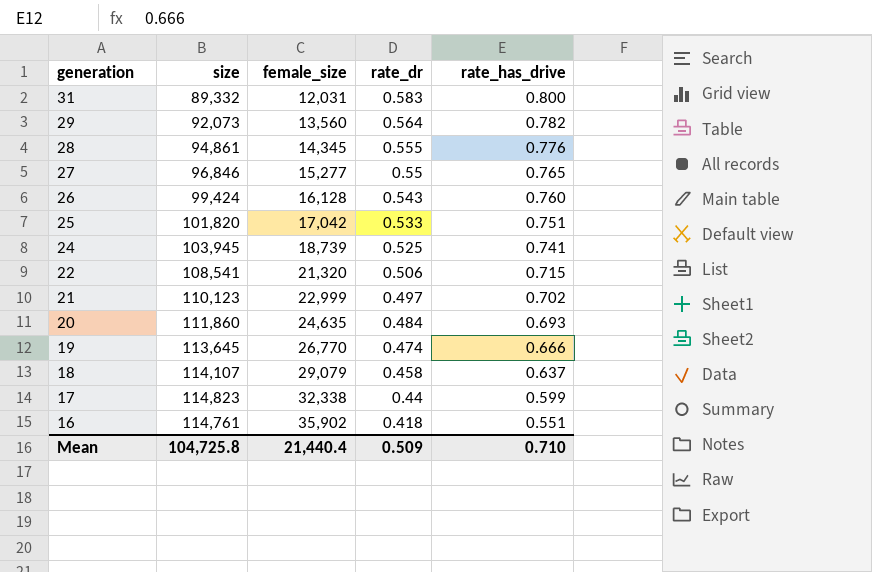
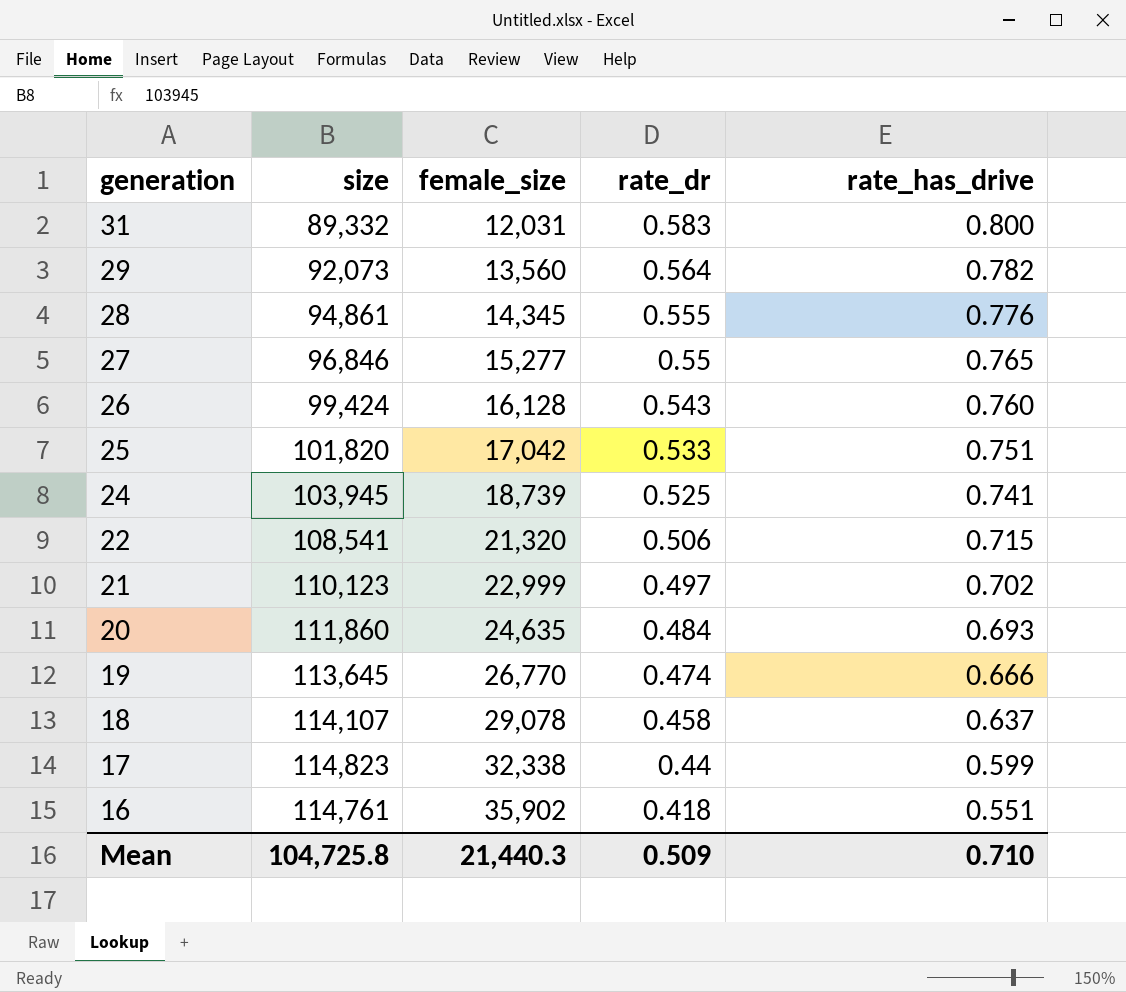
18 | female_size: 29,079 -> 29,078
Mean | female_size: 21,440.4 -> 21,440.3

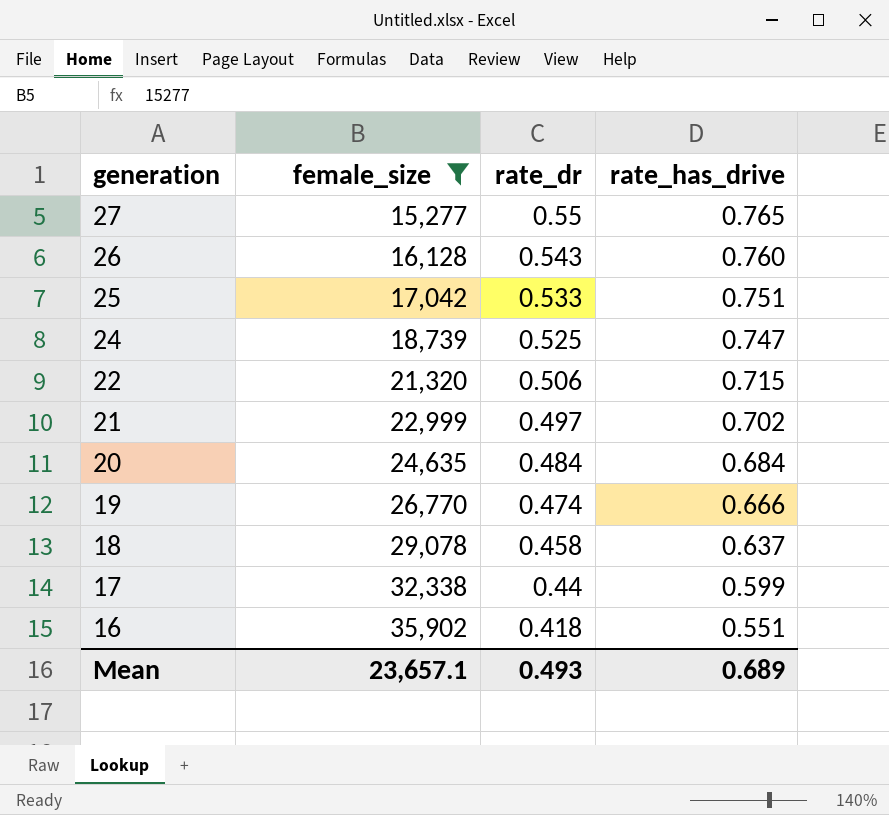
filter: none -> female_size >= 15,277
column size | position: 2 -> none
24 | rate_has_drive: 0.741 -> 0.747
20 | rate_has_drive: 0.693 -> 0.684
Mean | female_size: 21,440.3 -> 23,657.1
Mean | rate_dr: 0.509 -> 0.493
Mean | rate_has_drive: 0.710 -> 0.689

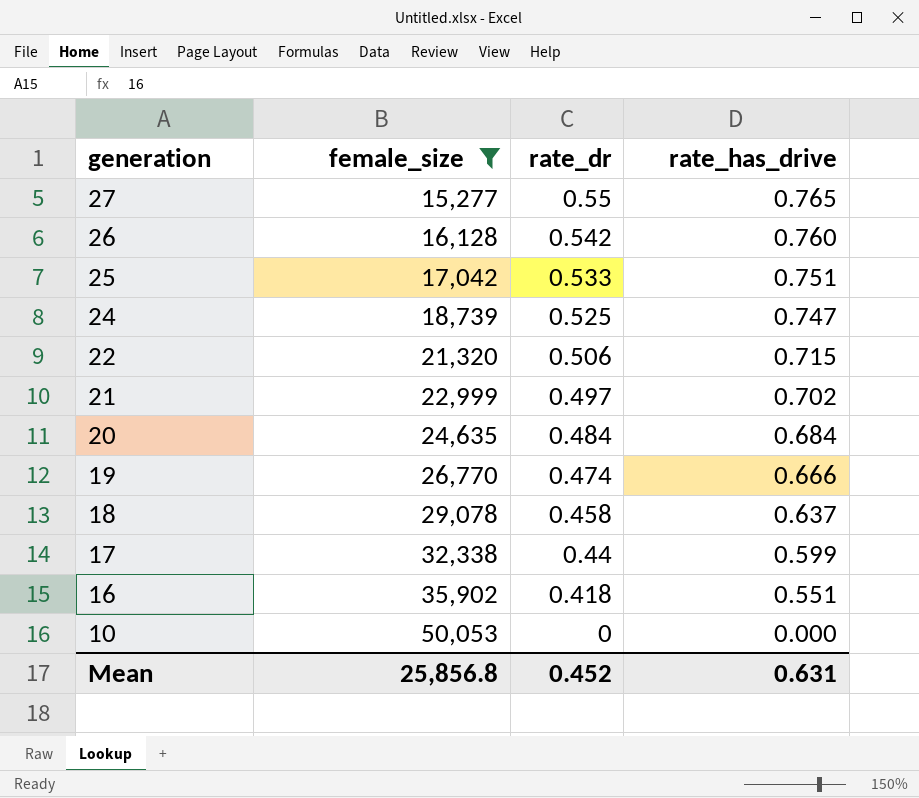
26 | rate_dr: 0.543 -> 0.542
row 10: none -> 50,053 | 0 | 0.000
Mean | female_size: 23,657.1 -> 25,856.8
Mean | rate_dr: 0.493 -> 0.452
Mean | rate_has_drive: 0.689 -> 0.631

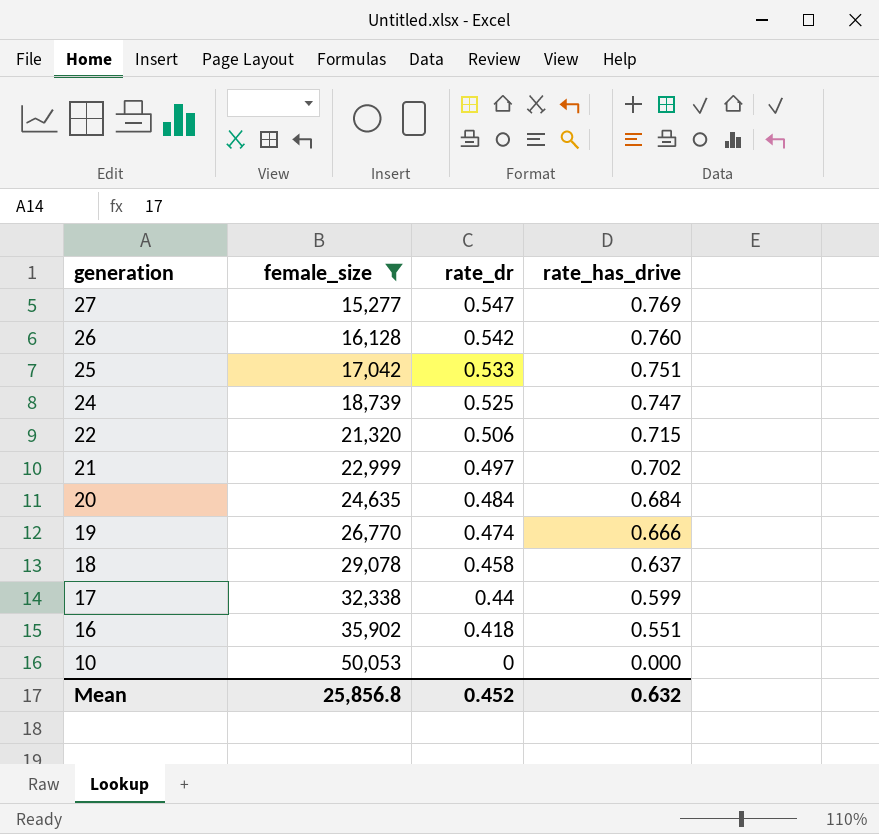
27 | rate_dr: 0.55 -> 0.547
27 | rate_has_drive: 0.765 -> 0.769
Mean | rate_has_drive: 0.631 -> 0.632

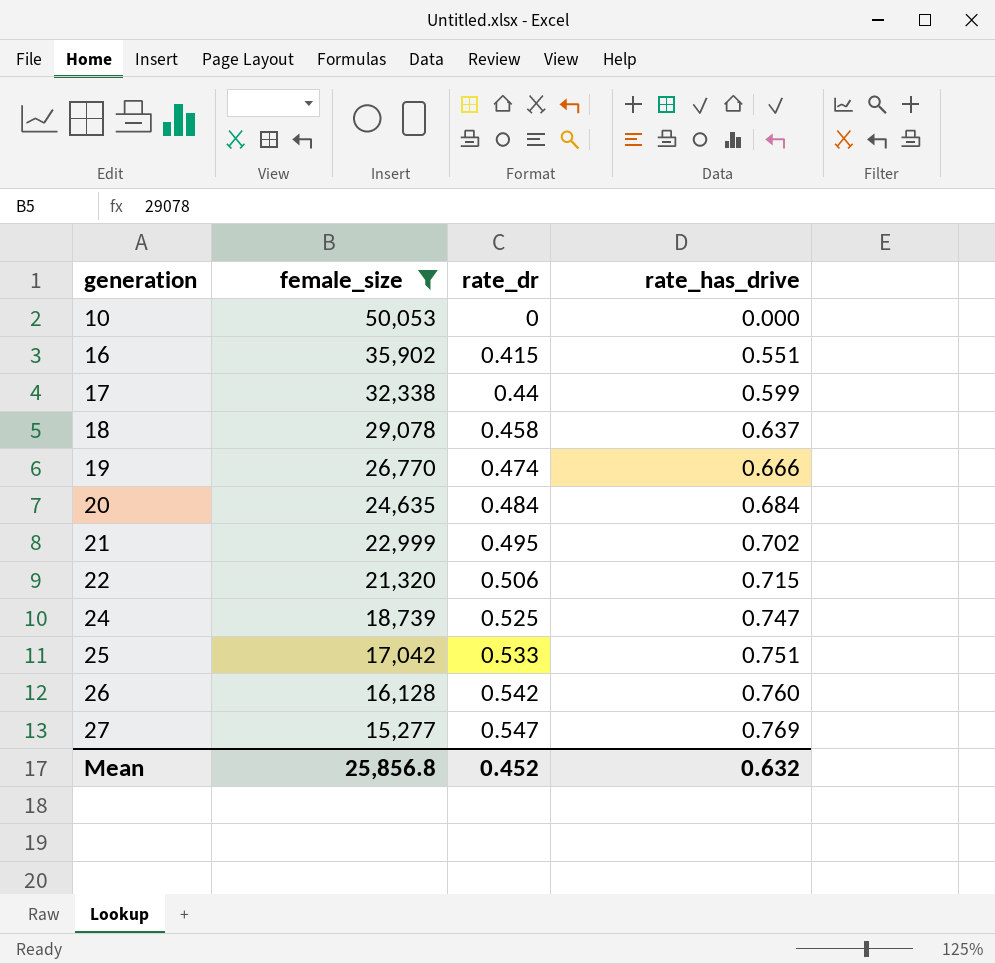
row order: generation descending -> generation ascending
16 | rate_dr: 0.418 -> 0.415
21 | rate_dr: 0.497 -> 0.495

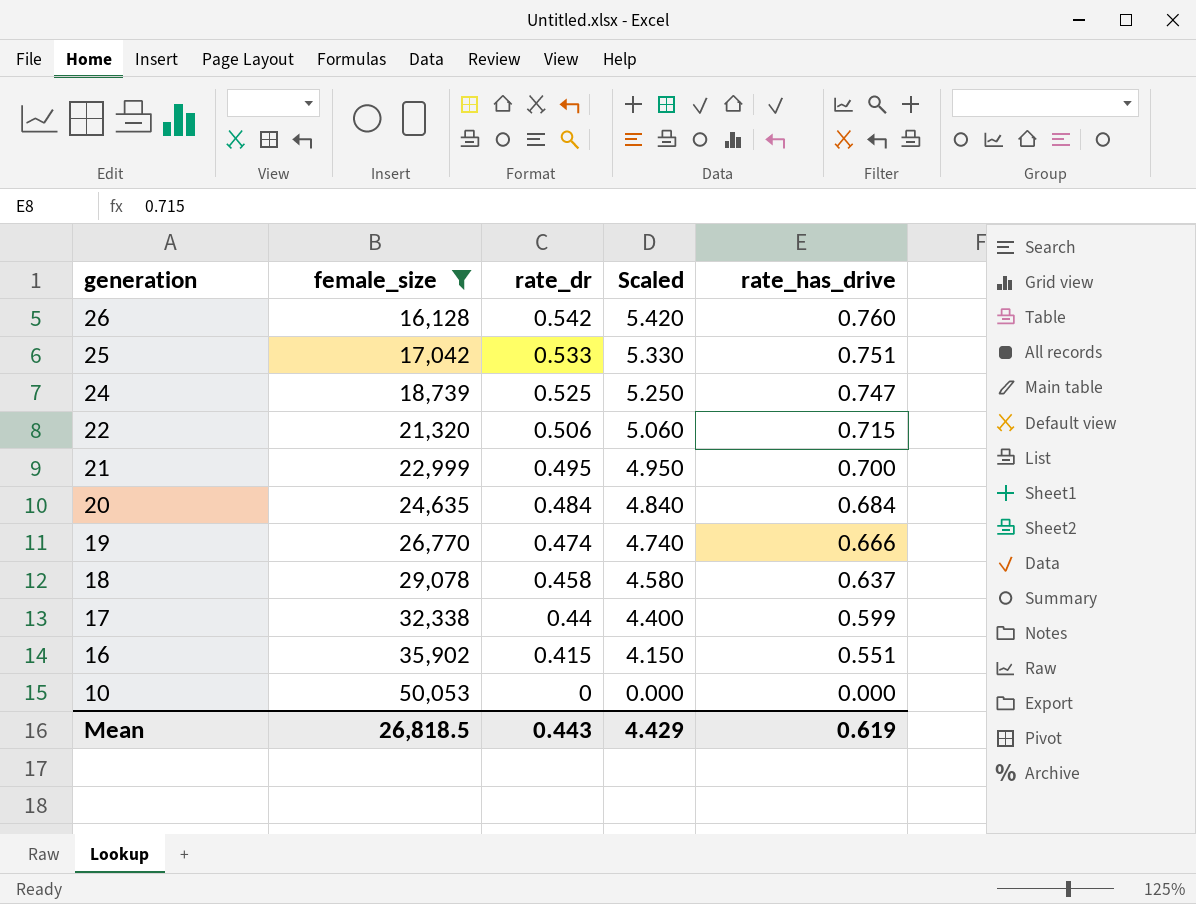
row order: generation ascending -> generation descending
column Scaled | formula: none -> [rate_dr] * 10
row 27: 15,277 | 0.547 | 0.769 -> none
21 | rate_has_drive: 0.702 -> 0.700
Mean | female_size: 25,856.8 -> 26,818.5
Mean | rate_dr: 0.452 -> 0.443
Mean | rate_has_drive: 0.632 -> 0.619

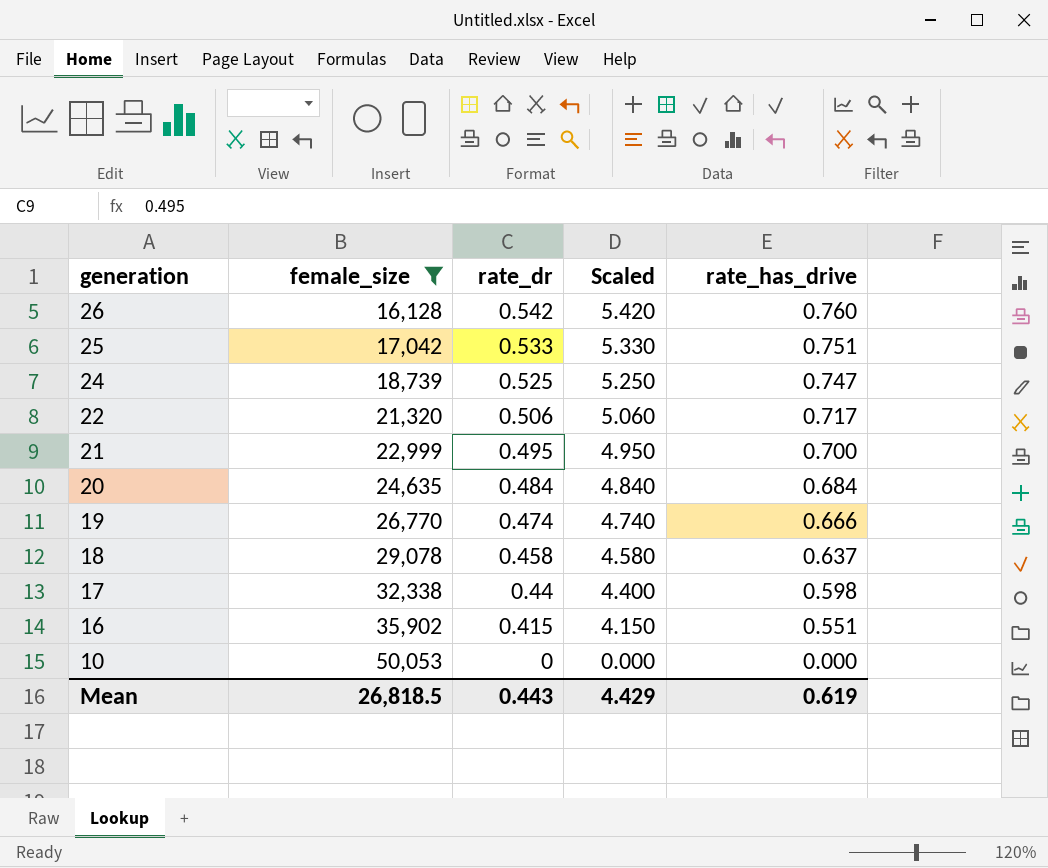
22 | rate_has_drive: 0.715 -> 0.717
17 | rate_has_drive: 0.599 -> 0.598

